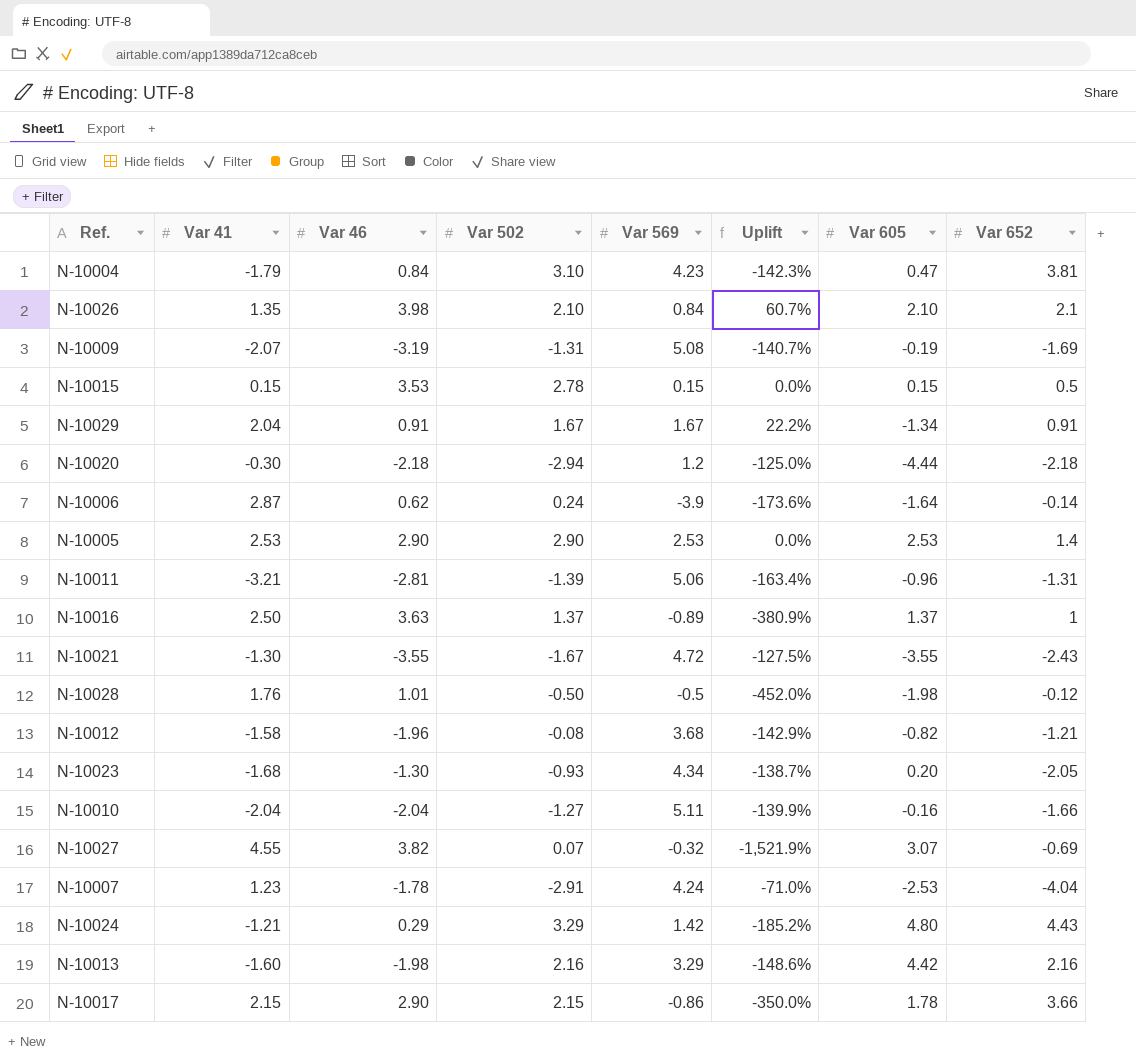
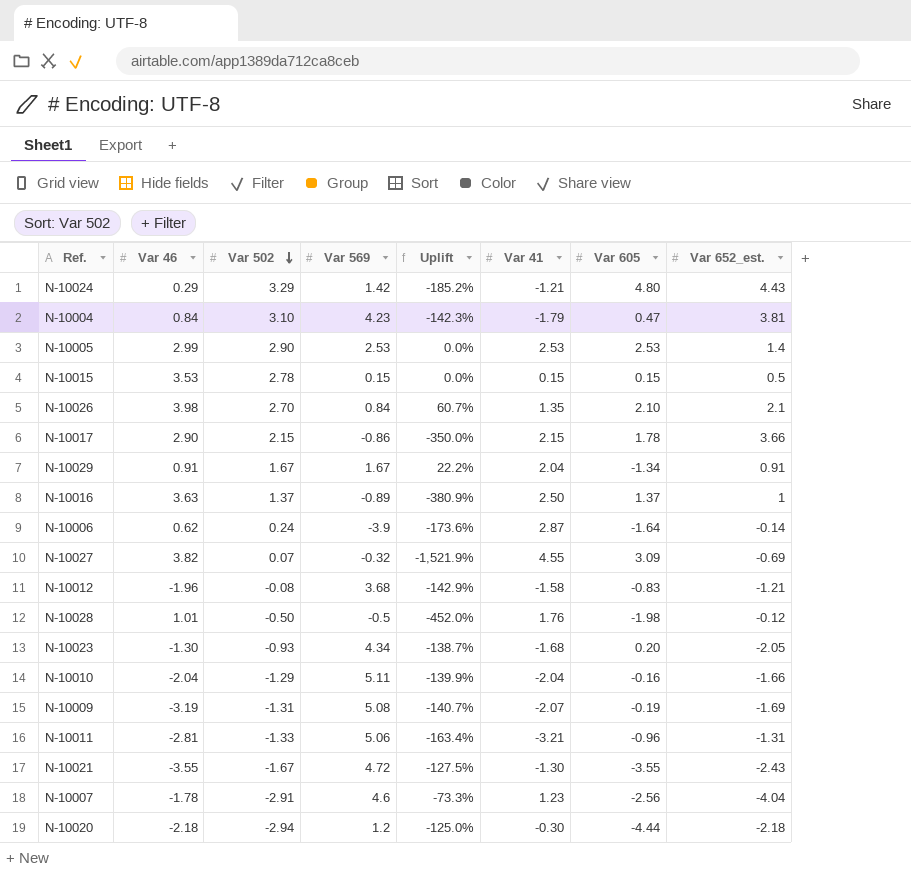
row order: none -> Var 502 descending
column Var 41 | position: 2 -> 6
column name: Var 652 -> Var 652_est.
row N-10013: -1.60 | -1.98 | 2.16 | 3.29 | -148.6% | 4.42 | 2.16 -> none
N-10005 | Var 46: 2.90 -> 2.99
N-10026 | Var 502: 2.10 -> 2.70
N-10027 | Var 605: 3.07 -> 3.09
N-10012 | Var 605: -0.82 -> -0.83
N-10010 | Var 502: -1.27 -> -1.29
N-10011 | Var 502: -1.39 -> -1.33
N-10007 | Var 569: 4.24 -> 4.6
N-10007 | Uplift: -71.0% -> -73.3%
N-10007 | Var 605: -2.53 -> -2.56

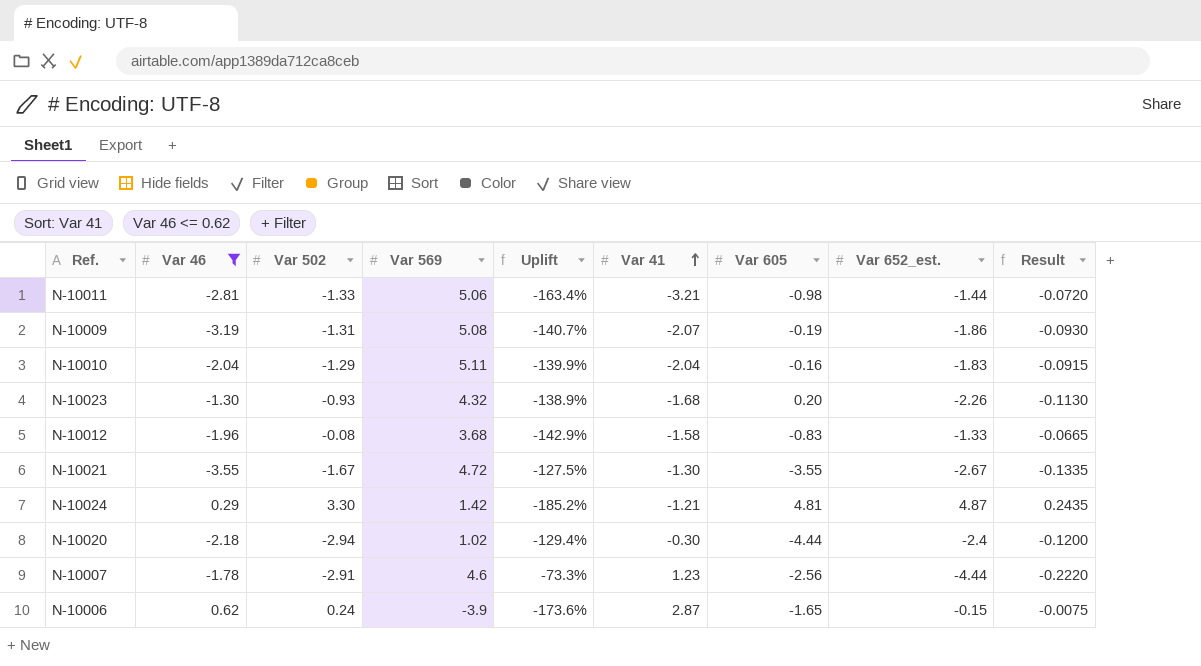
filter: none -> Var 46 <= 0.62
row order: Var 502 descending -> Var 41 ascending
column Result | formula: none -> [Var 652_est.] * 0.05
N-10011 | Var 605: -0.96 -> -0.98
N-10011 | Var 652_est.: -1.31 -> -1.44
N-10009 | Var 652_est.: -1.69 -> -1.86
N-10010 | Var 652_est.: -1.66 -> -1.83
N-10023 | Var 569: 4.34 -> 4.32
N-10023 | Uplift: -138.7% -> -138.9%
N-10023 | Var 652_est.: -2.05 -> -2.26
N-10012 | Var 652_est.: -1.21 -> -1.33
N-10021 | Var 652_est.: -2.43 -> -2.67
N-10024 | Var 502: 3.29 -> 3.30
N-10024 | Var 605: 4.80 -> 4.81
N-10024 | Var 652_est.: 4.43 -> 4.87
N-10020 | Var 569: 1.2 -> 1.02
N-10020 | Uplift: -125.0% -> -129.4%
N-10020 | Var 652_est.: -2.18 -> -2.4
N-10007 | Var 652_est.: -4.04 -> -4.44
N-10006 | Var 605: -1.64 -> -1.65
N-10006 | Var 652_est.: -0.14 -> -0.15

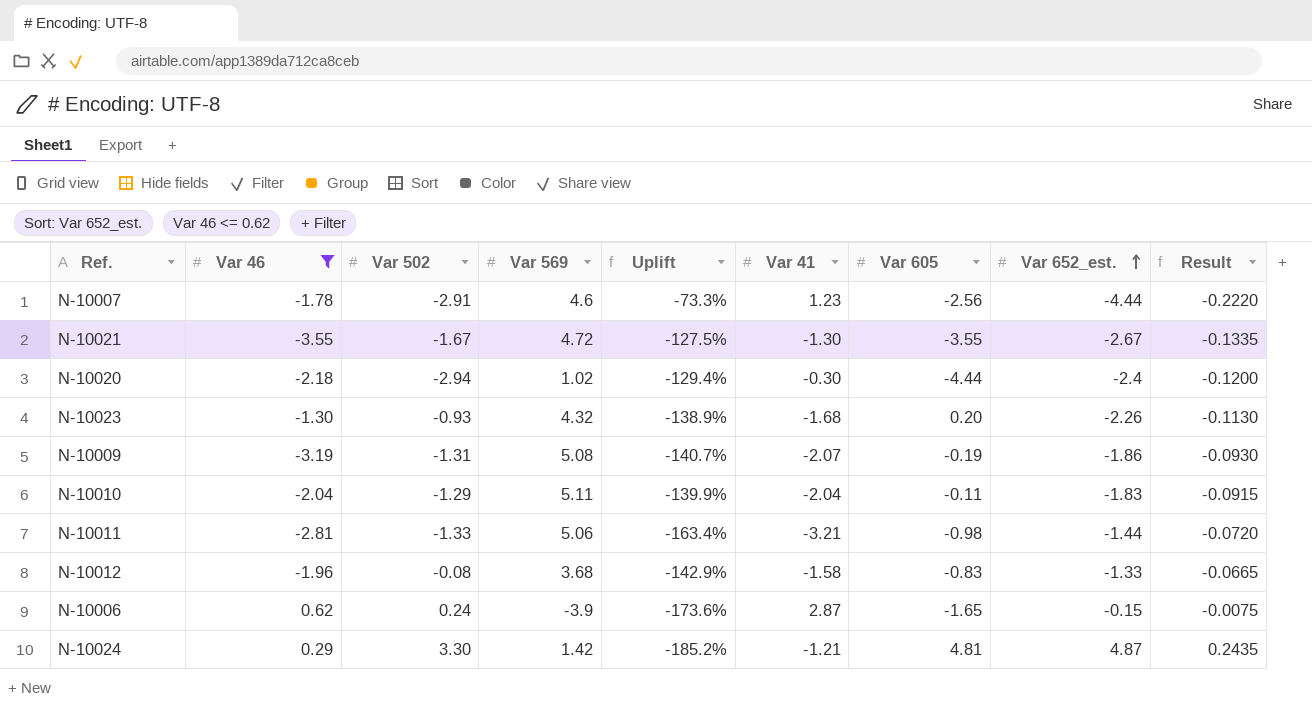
row order: Var 41 ascending -> Var 652_est. ascending
N-10010 | Var 605: -0.16 -> -0.11

